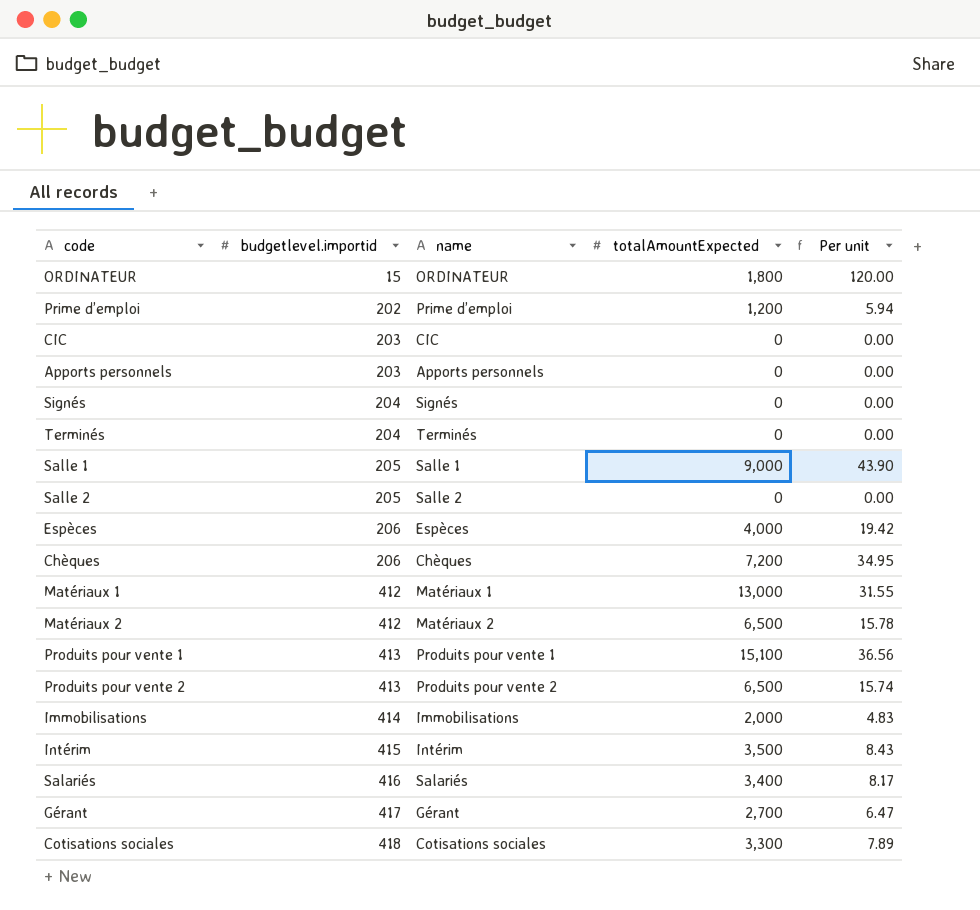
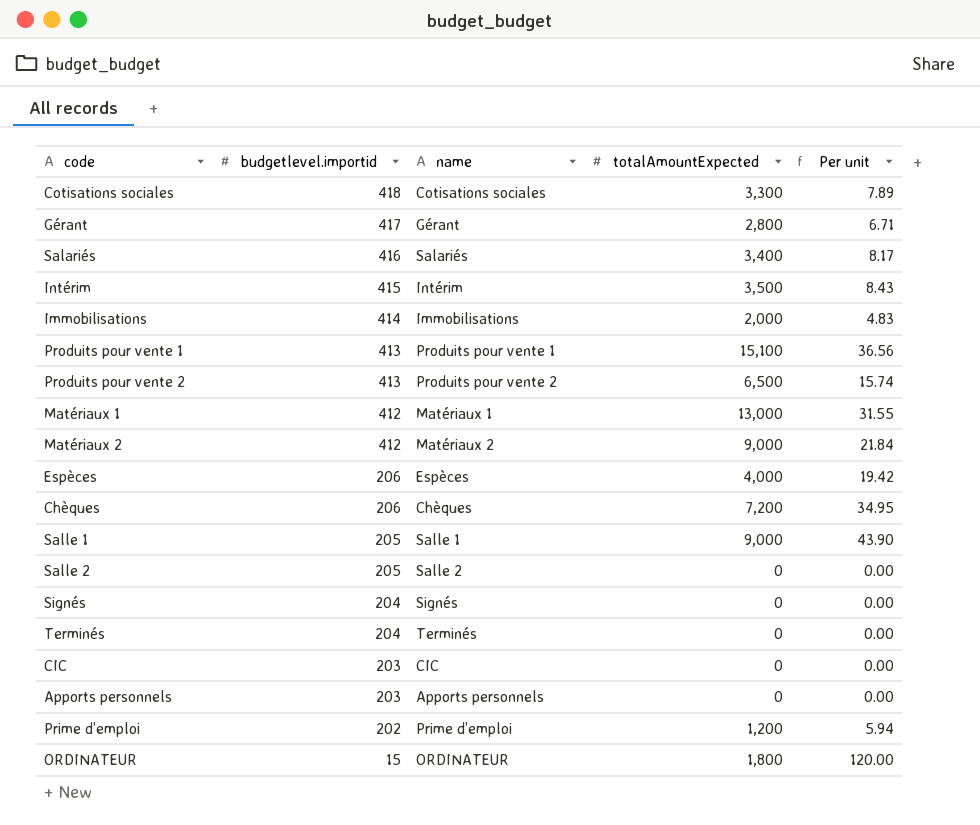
row order: budgetlevel.importid ascending -> budgetlevel.importid descending
Gérant | totalAmountExpected: 2,700 -> 2,800
Gérant | Per unit: 6.47 -> 6.71
Matériaux 2 | totalAmountExpected: 6,500 -> 9,000
Matériaux 2 | Per unit: 15.78 -> 21.84

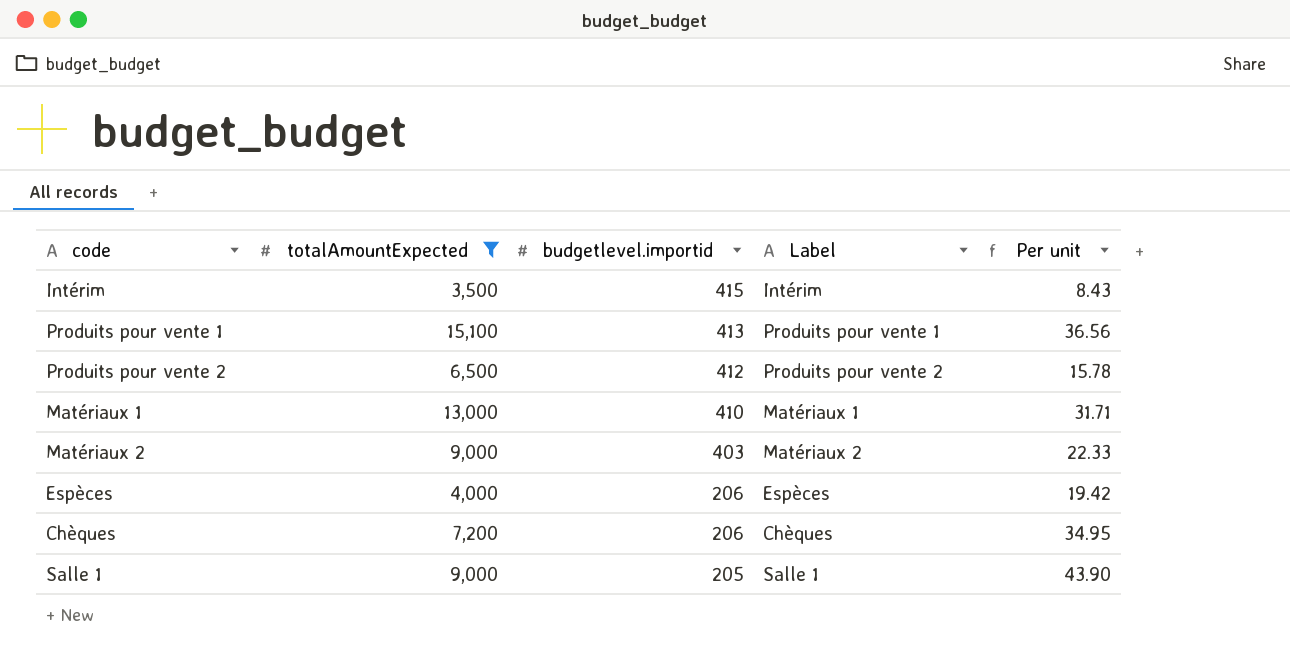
filter: none -> totalAmountExpected >= 3,500
column totalAmountExpected | position: 4 -> 2
column name: name -> Label
Produits pour vente 2 | budgetlevel.importid: 413 -> 412
Produits pour vente 2 | Per unit: 15.74 -> 15.78
Matériaux 1 | budgetlevel.importid: 412 -> 410
Matériaux 1 | Per unit: 31.55 -> 31.71
Matériaux 2 | budgetlevel.importid: 412 -> 403
Matériaux 2 | Per unit: 21.84 -> 22.33

